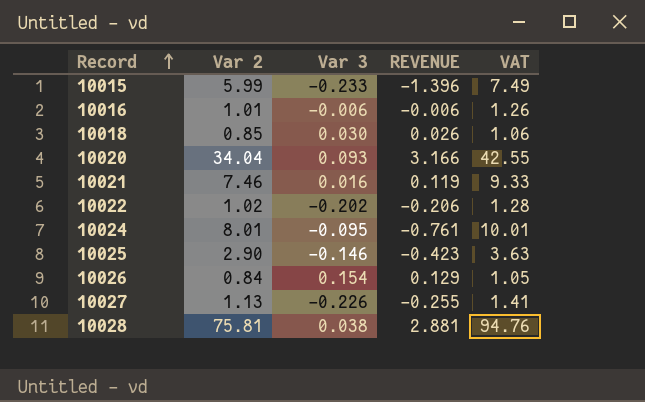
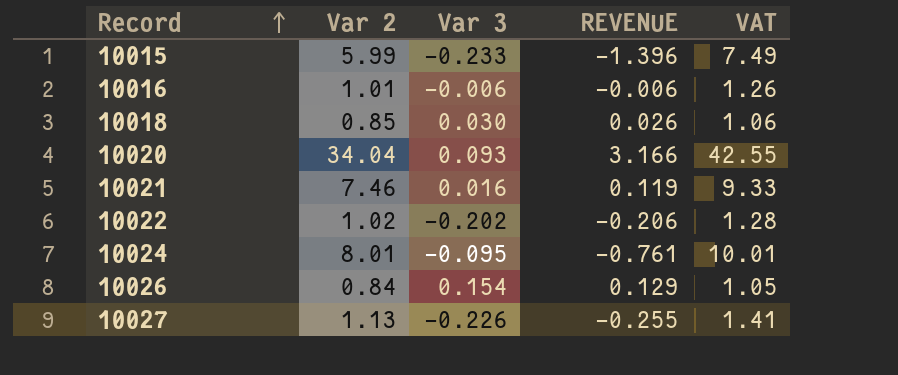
row 10025: 2.90 | -0.146 | -0.423 | 3.63 -> none
row 10028: 75.81 | 0.038 | 2.881 | 94.76 -> none

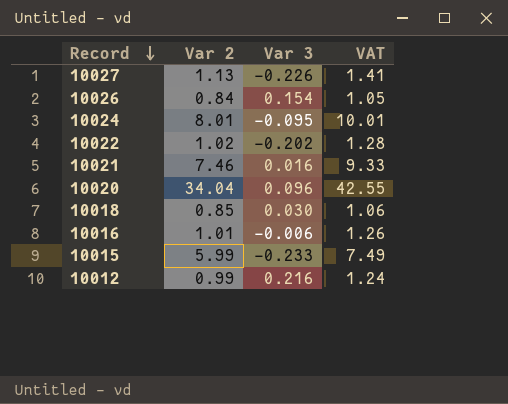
row order: Record ascending -> Record descending
column REVENUE | formula: [Var 2] * [Var 3] -> none
10020 | Var 3: 0.093 -> 0.096
row 10012: none -> 0.99 | 0.216 | 1.24

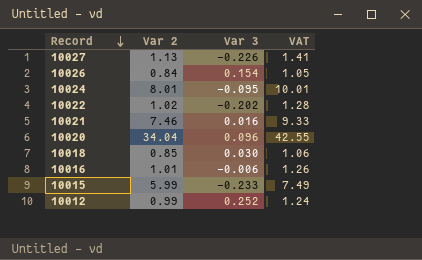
10012 | Var 3: 0.216 -> 0.252

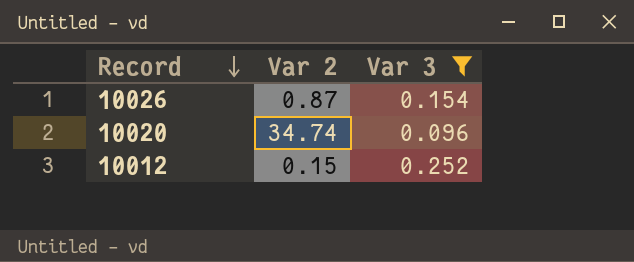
filter: none -> Var 3 >= 0.096
column VAT | formula: [Var 2] * 1.25 -> none
10026 | Var 2: 0.84 -> 0.87
10020 | Var 2: 34.04 -> 34.74
10012 | Var 2: 0.99 -> 0.15

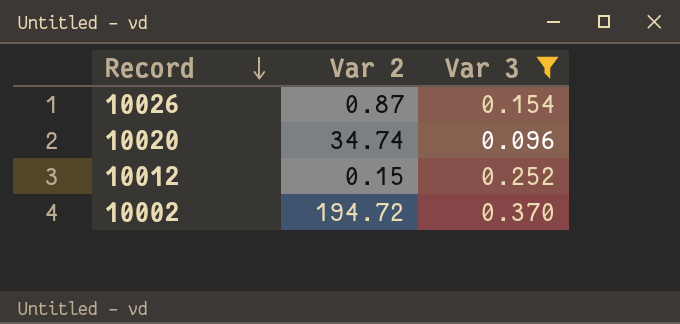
row 10002: none -> 194.72 | 0.370

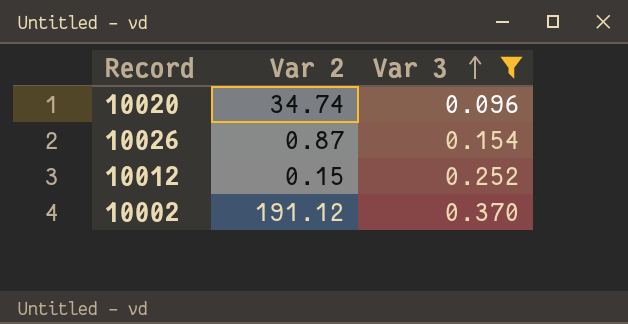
row order: Record descending -> Var 3 ascending
10002 | Var 2: 194.72 -> 191.12

